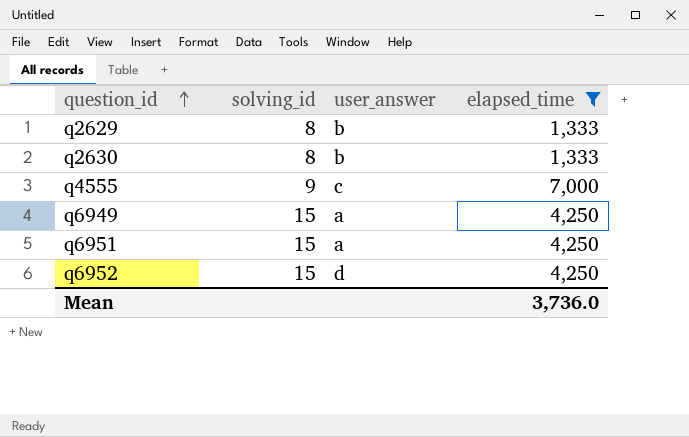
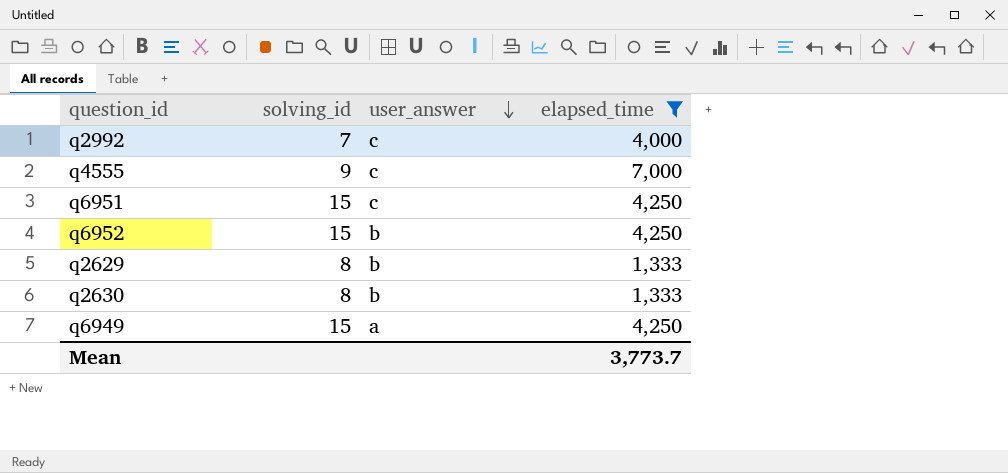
row order: question_id ascending -> user_answer descending
row q2992: none -> 7 | c | 4,000
q6951 | user_answer: a -> c
q6952 | user_answer: d -> b
Mean | elapsed_time: 3,736.0 -> 3,773.7

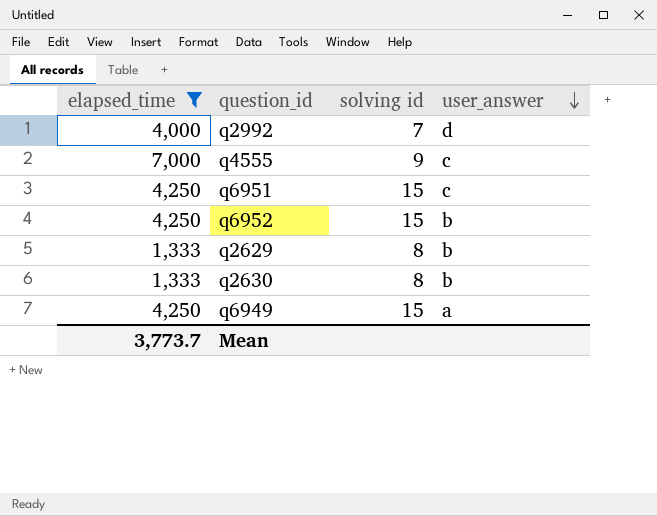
column elapsed_time | position: 4 -> 1
column name: solving_id -> solving id
q2992 | user_answer: c -> d

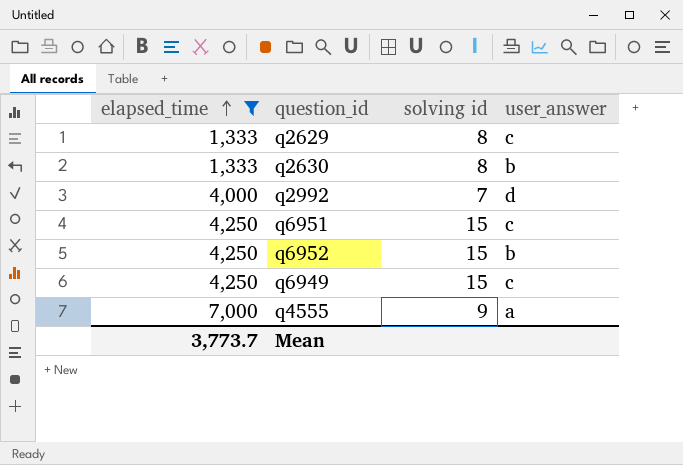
row order: user_answer descending -> elapsed_time ascending
q2629 | user_answer: b -> c
q6949 | user_answer: a -> c
q4555 | user_answer: c -> a

